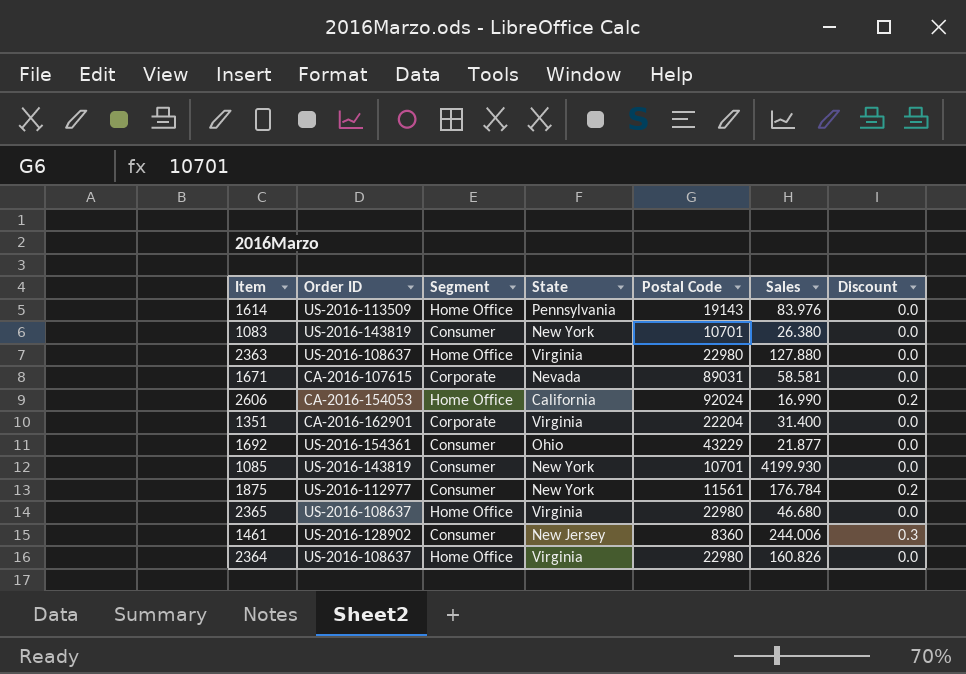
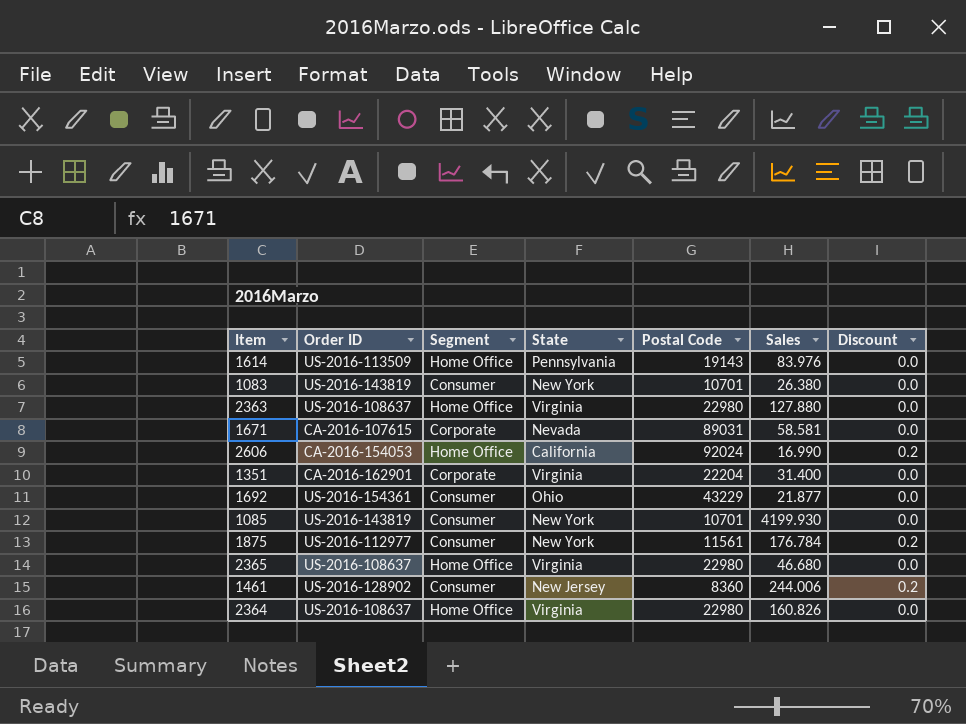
1461 | Discount: 0.3 -> 0.2

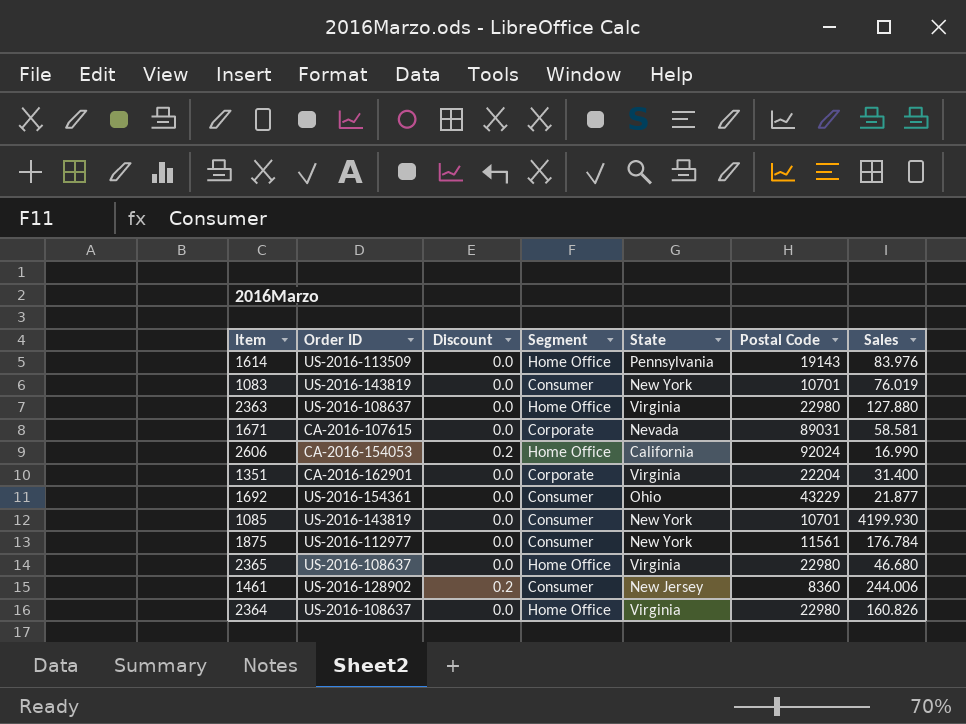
column Discount | position: 7 -> 3
1083 | Sales: 26.380 -> 76.019
1875 | Discount: 0.2 -> 0.0

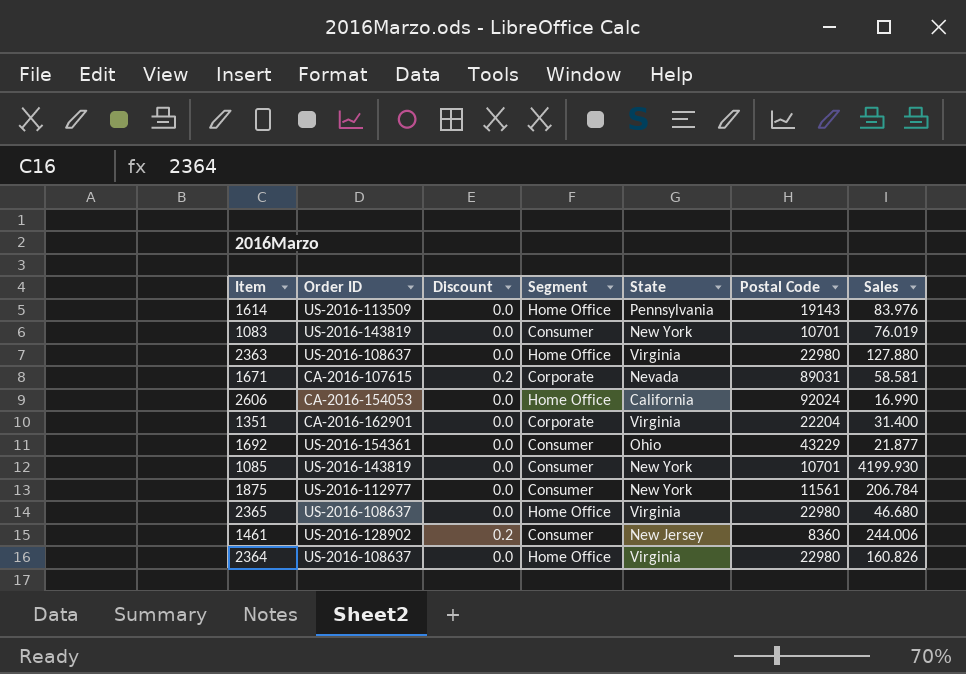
1671 | Discount: 0.0 -> 0.2
2606 | Discount: 0.2 -> 0.0
1875 | Sales: 176.784 -> 206.784

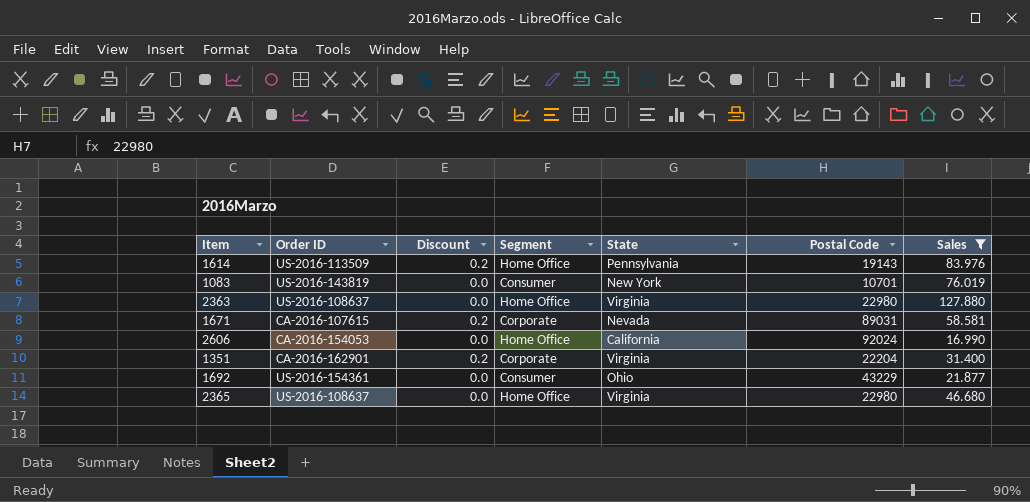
filter: none -> Sales <= 127.880
1614 | Discount: 0.0 -> 0.2
1351 | Discount: 0.0 -> 0.2

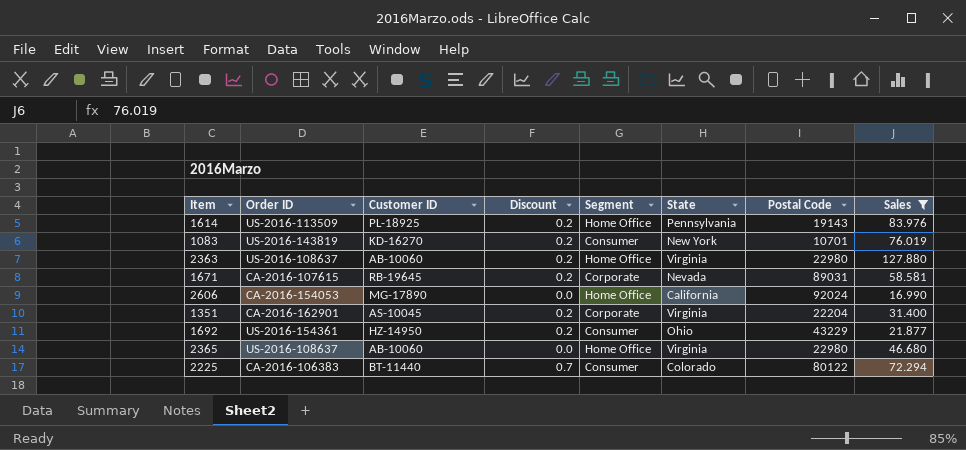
column Customer ID | position: none -> 3
1083 | Discount: 0.0 -> 0.2
2363 | Discount: 0.0 -> 0.2
1692 | Discount: 0.0 -> 0.2
row 2225: none -> CA-2016-106383 | BT-11440 | 0.7 | Consumer | Colorado | 80122 | 72.294

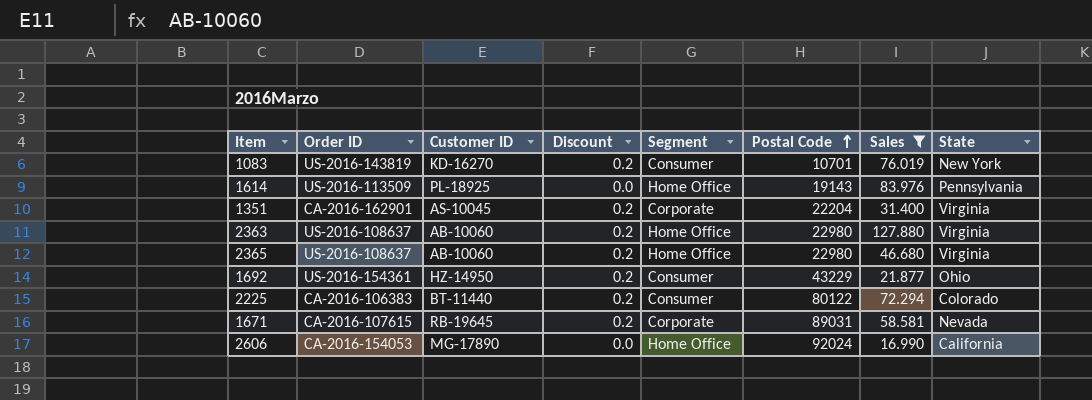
row order: none -> Postal Code ascending
column State | position: 6 -> 8
1614 | Discount: 0.2 -> 0.0
2365 | Discount: 0.0 -> 0.2
2225 | Discount: 0.7 -> 0.2

